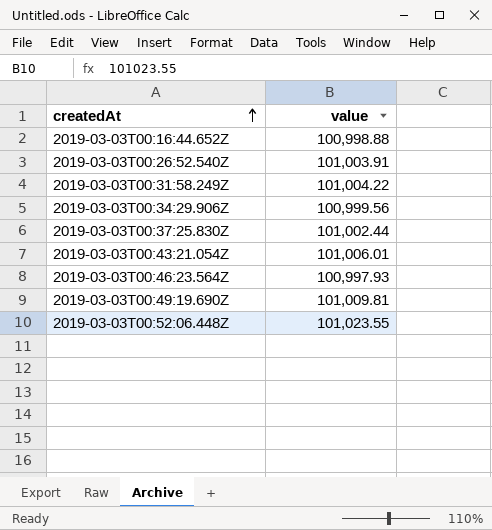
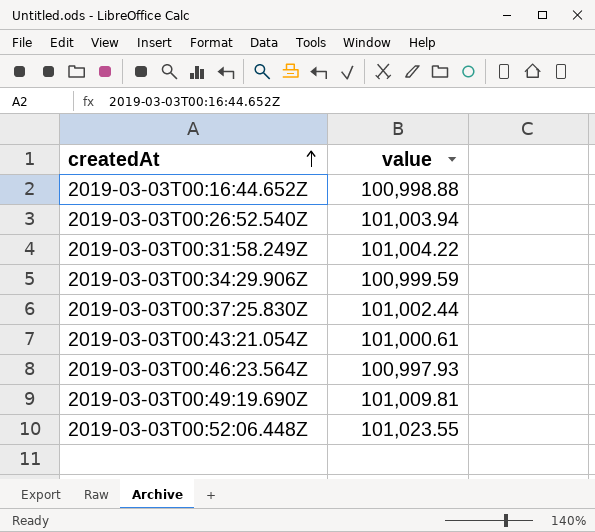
2019-03-03T00:26:52.540Z | value: 101,003.91 -> 101,003.94
2019-03-03T00:34:29.906Z | value: 100,999.56 -> 100,999.59
2019-03-03T00:43:21.054Z | value: 101,006.01 -> 101,000.61

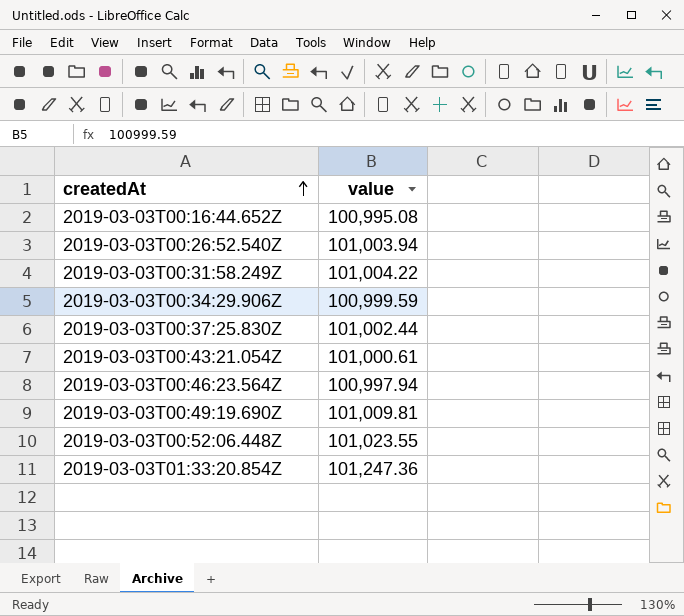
2019-03-03T00:16:44.652Z | value: 100,998.88 -> 100,995.08
2019-03-03T00:46:23.564Z | value: 100,997.93 -> 100,997.94
row 2019-03-03T01:33:20.854Z: none -> 101,247.36

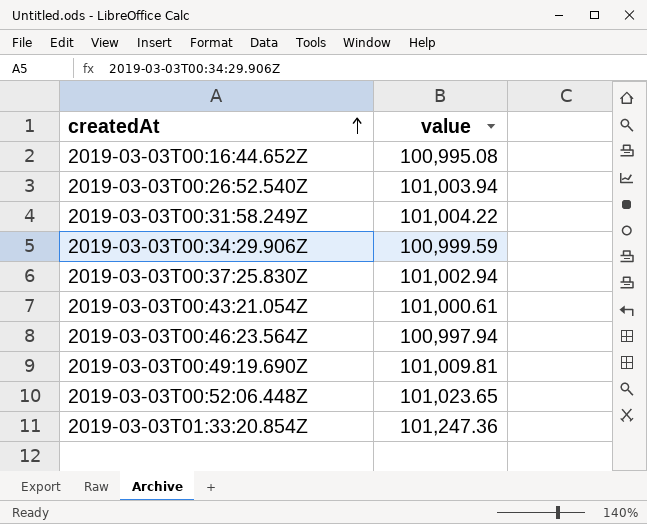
2019-03-03T00:37:25.830Z | value: 101,002.44 -> 101,002.94
2019-03-03T00:52:06.448Z | value: 101,023.55 -> 101,023.65

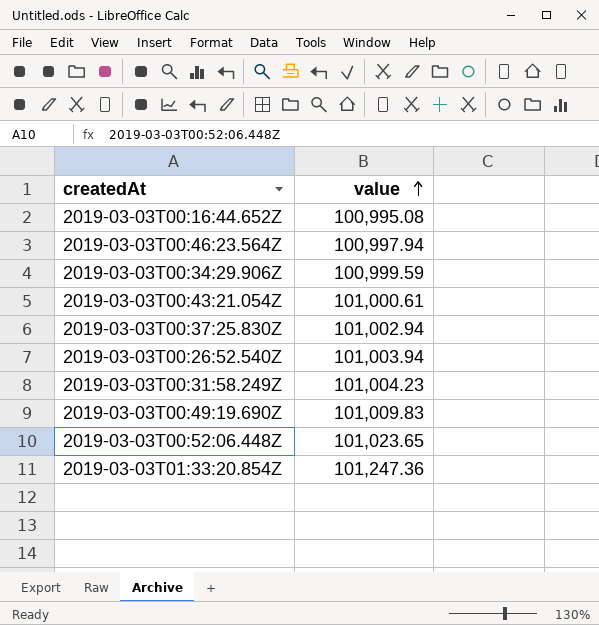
row order: createdAt ascending -> value ascending
2019-03-03T00:31:58.249Z | value: 101,004.22 -> 101,004.23
2019-03-03T00:49:19.690Z | value: 101,009.81 -> 101,009.83

